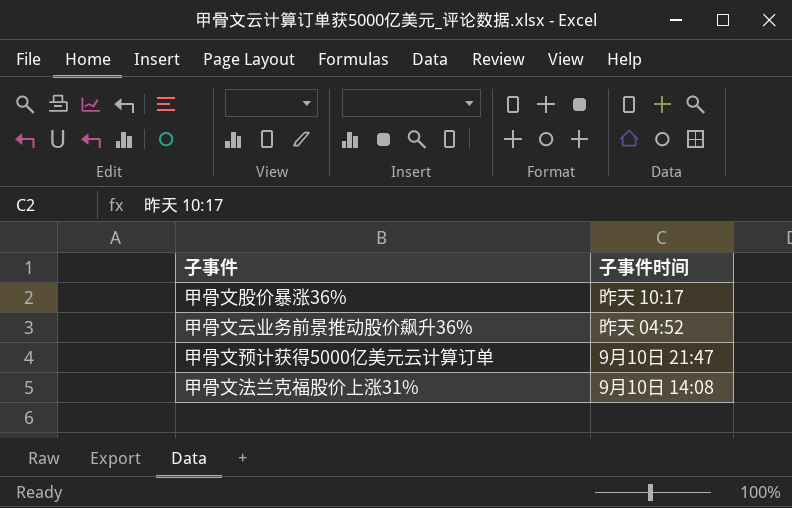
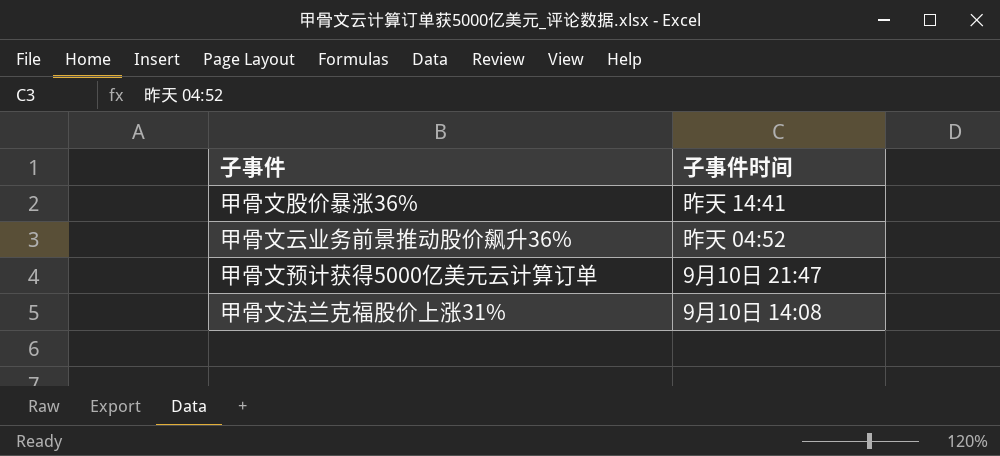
甲骨文股价暴涨36% | 子事件时间: 昨天 10:17 -> 昨天 14:41

